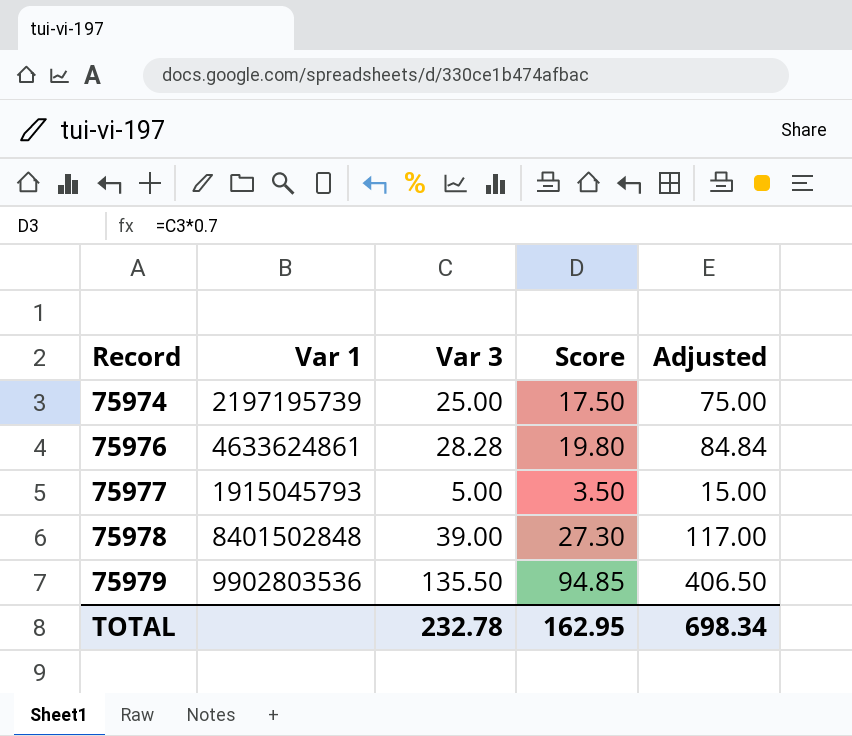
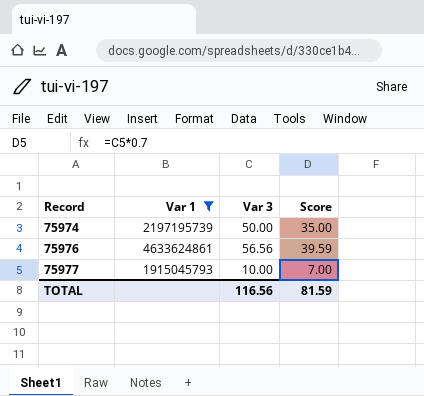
filter: none -> Var 1 <= 4633624861
column Adjusted | formula: [Var 3] * 3 -> none
75974 | Var 3: 25.00 -> 50.00
75974 | Score: 17.50 -> 35.00
75976 | Var 3: 28.28 -> 56.56
75976 | Score: 19.80 -> 39.59
75977 | Var 3: 5.00 -> 10.00
75977 | Score: 3.50 -> 7.00
TOTAL | Var 3: 232.78 -> 116.56
TOTAL | Score: 162.95 -> 81.59

